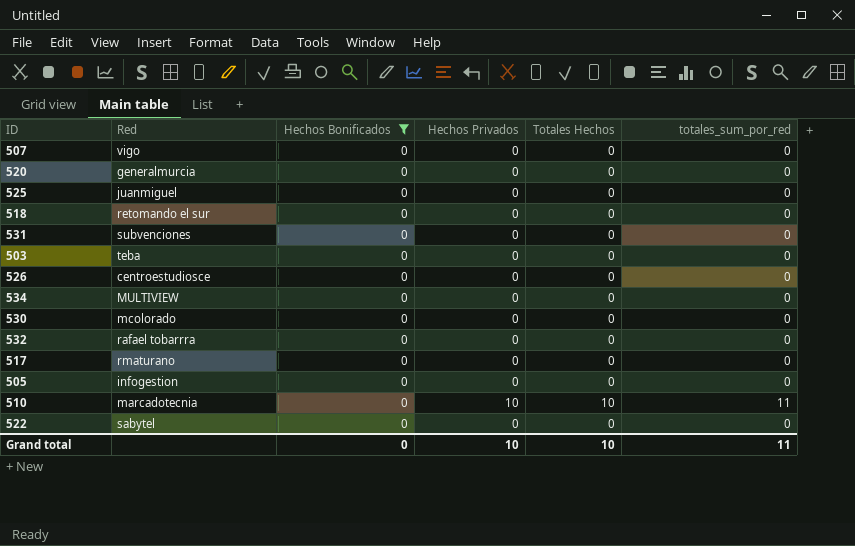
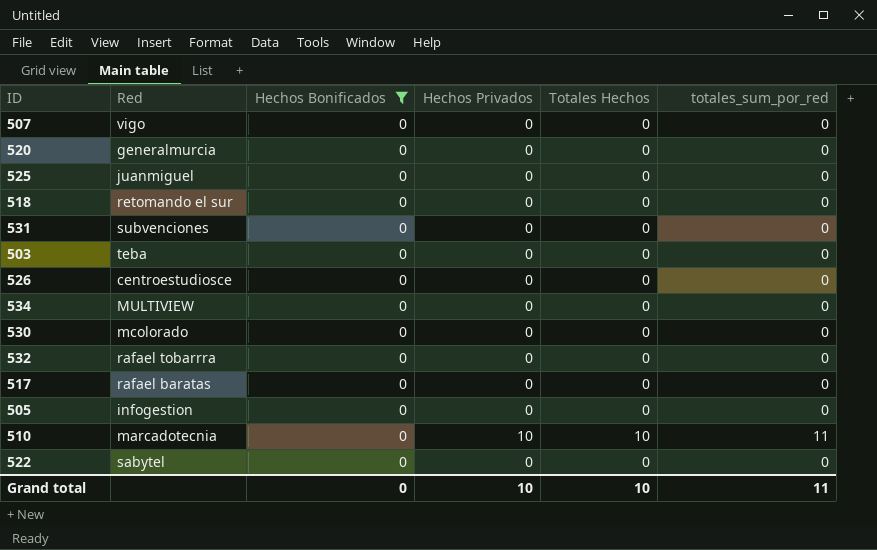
517 | Red: rmaturano -> rafael baratas

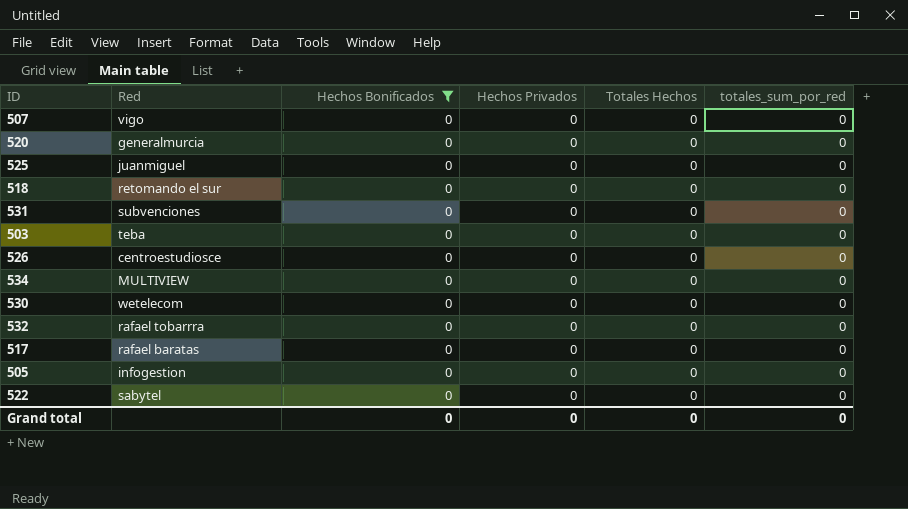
row 510: marcadotecnia | 0 | 10 | 10 | 11 -> none
530 | Red: mcolorado -> wetelecom
Grand total | Hechos Privados: 10 -> 0
Grand total | Totales Hechos: 10 -> 0
Grand total | totales_sum_por_red: 11 -> 0

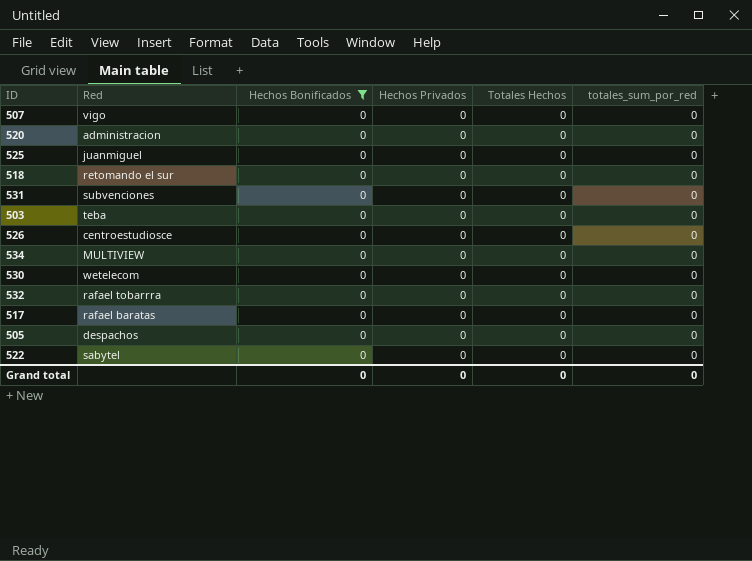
520 | Red: generalmurcia -> administracion
505 | Red: infogestion -> despachos

